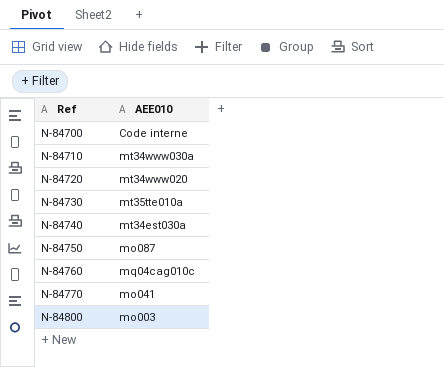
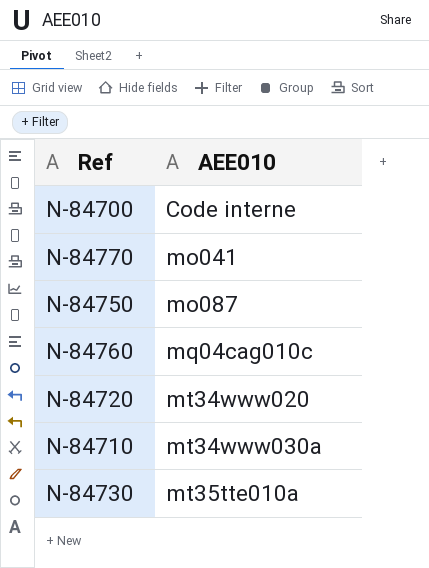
row order: Ref ascending -> AEE010 ascending
row N-84740: mt34est030a -> none
row N-84800: mo003 -> none

